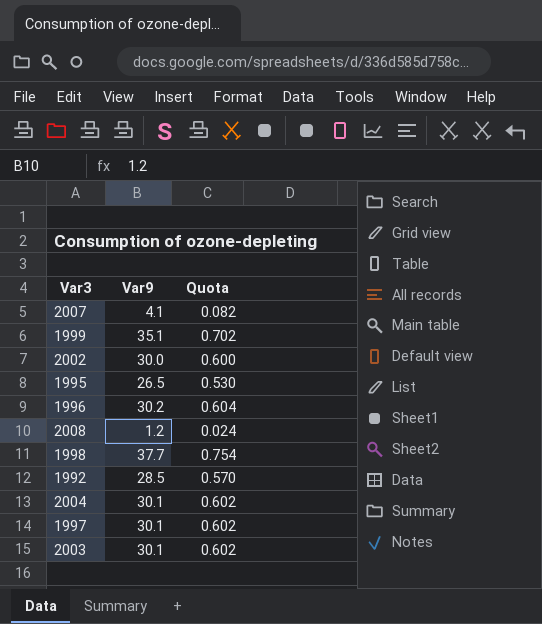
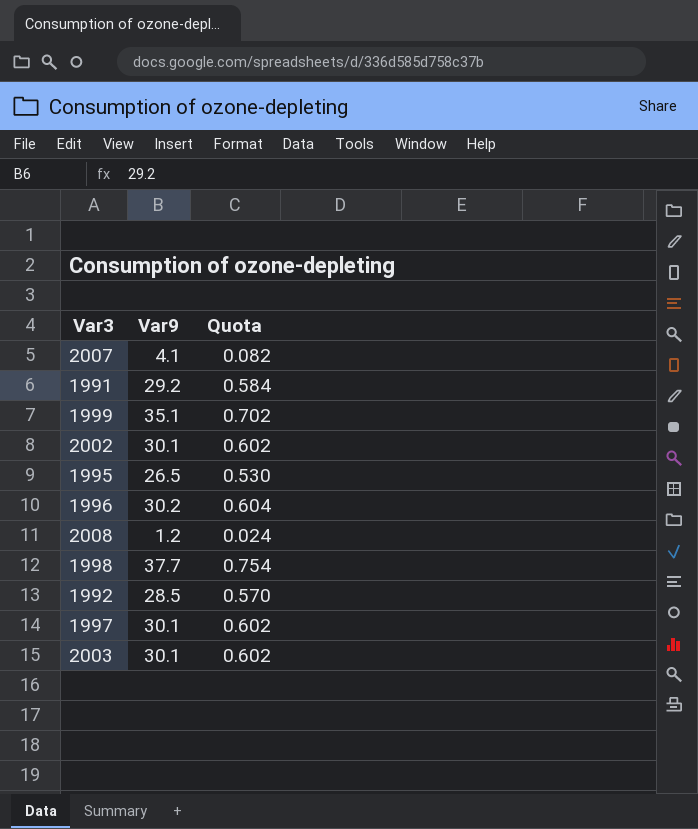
row 2004: 30.1 | 0.602 -> none
row 1991: none -> 29.2 | 0.584
2002 | Var9: 30.0 -> 30.1
2002 | Quota: 0.600 -> 0.602

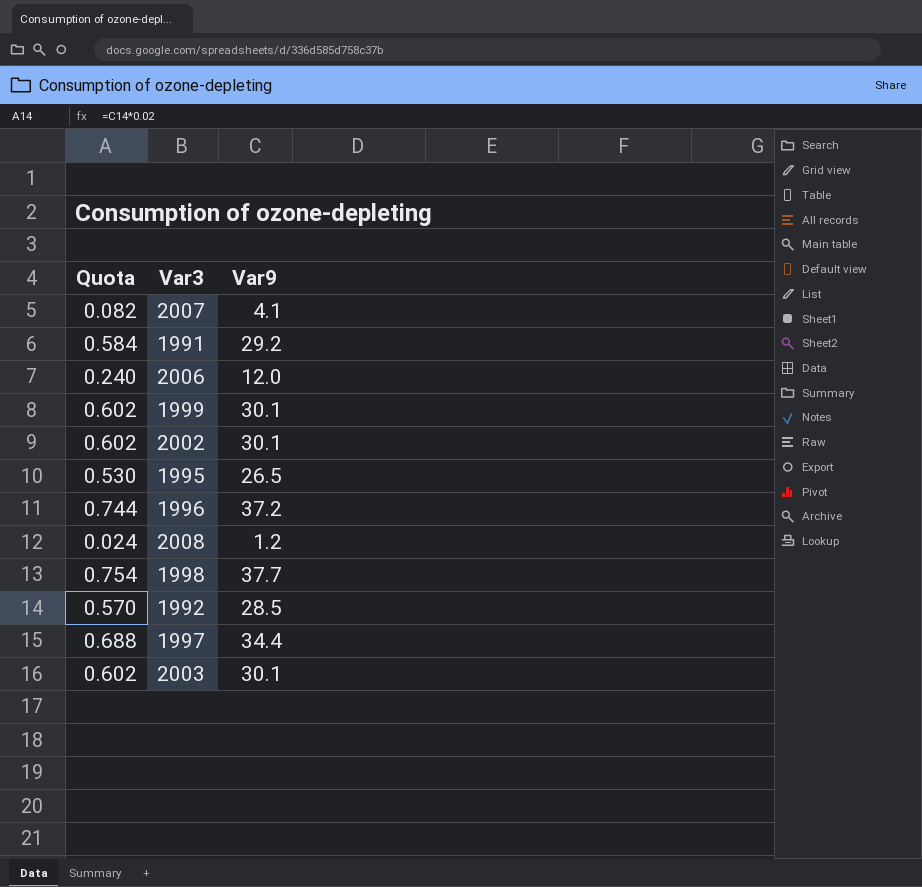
column Quota | position: 3 -> 1
row 2006: none -> 0.240 | 12.0
1999 | Quota: 0.702 -> 0.602
1999 | Var9: 35.1 -> 30.1
1996 | Quota: 0.604 -> 0.744
1996 | Var9: 30.2 -> 37.2
1997 | Quota: 0.602 -> 0.688
1997 | Var9: 30.1 -> 34.4

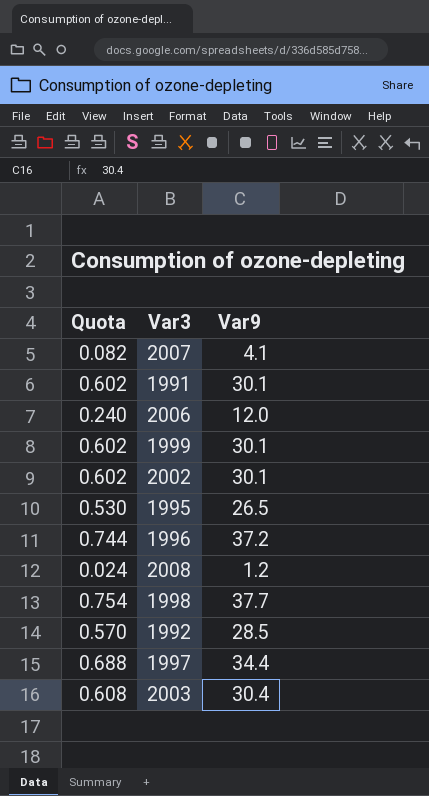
1991 | Quota: 0.584 -> 0.602
1991 | Var9: 29.2 -> 30.1
2003 | Quota: 0.602 -> 0.608
2003 | Var9: 30.1 -> 30.4

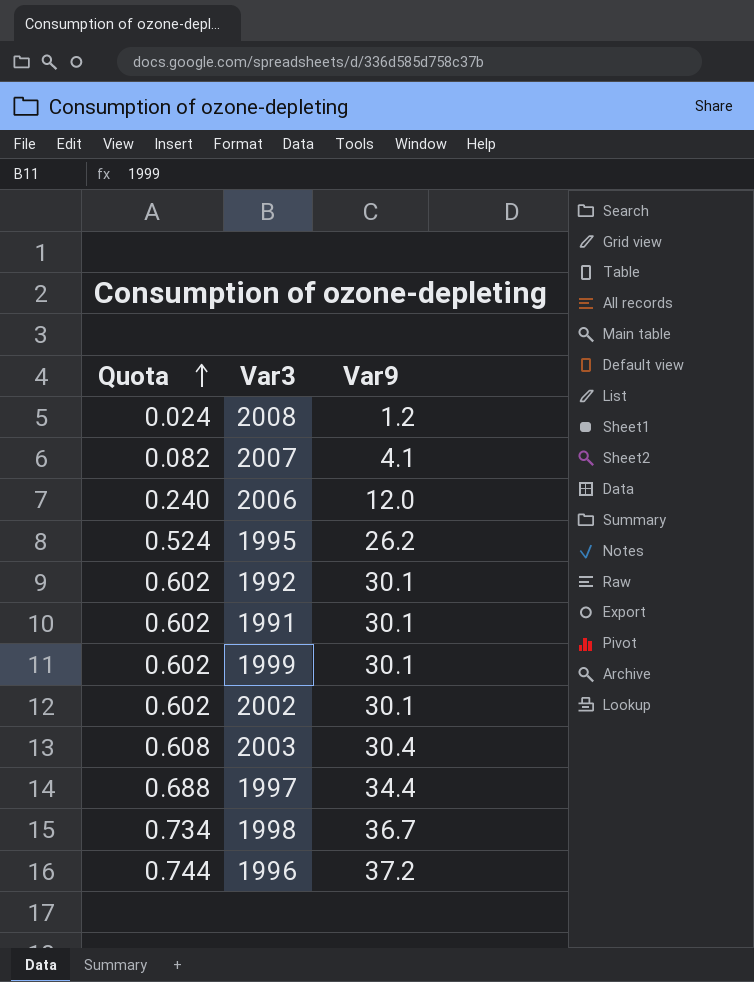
row order: none -> Quota ascending
1995 | Quota: 0.530 -> 0.524
1995 | Var9: 26.5 -> 26.2
1992 | Quota: 0.570 -> 0.602
1992 | Var9: 28.5 -> 30.1
1998 | Quota: 0.754 -> 0.734
1998 | Var9: 37.7 -> 36.7

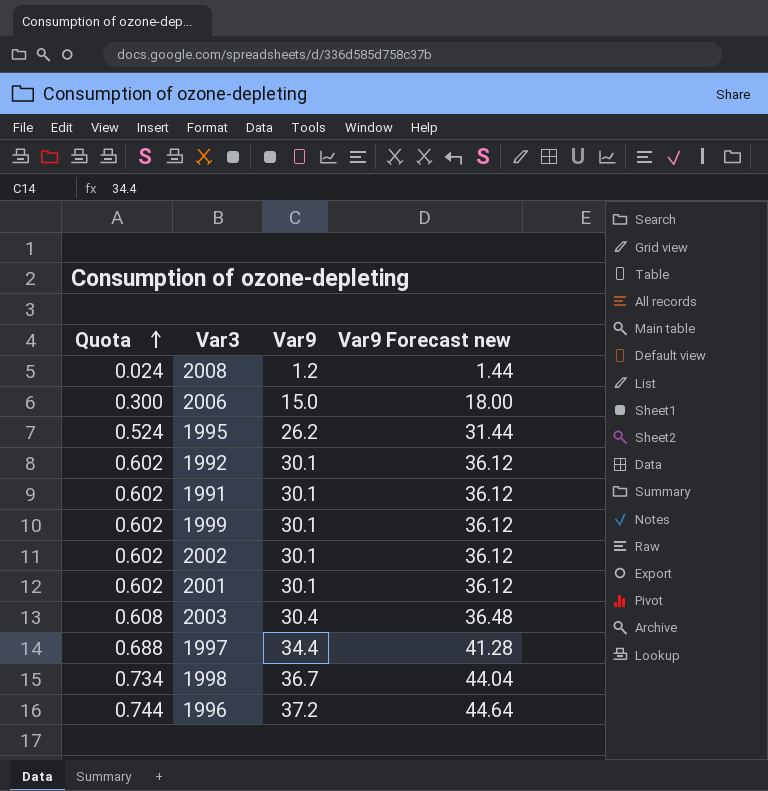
column Var9 Forecast new | formula: none -> [Var9] * 1.2
row 2007: 0.082 | 4.1 -> none
2006 | Quota: 0.240 -> 0.300
2006 | Var9: 12.0 -> 15.0
row 2001: none -> 0.602 | 30.1 | 36.12

